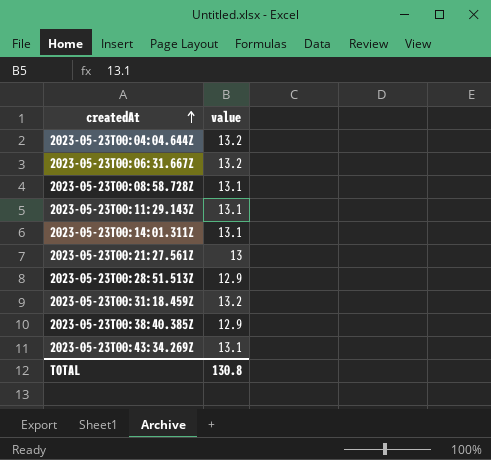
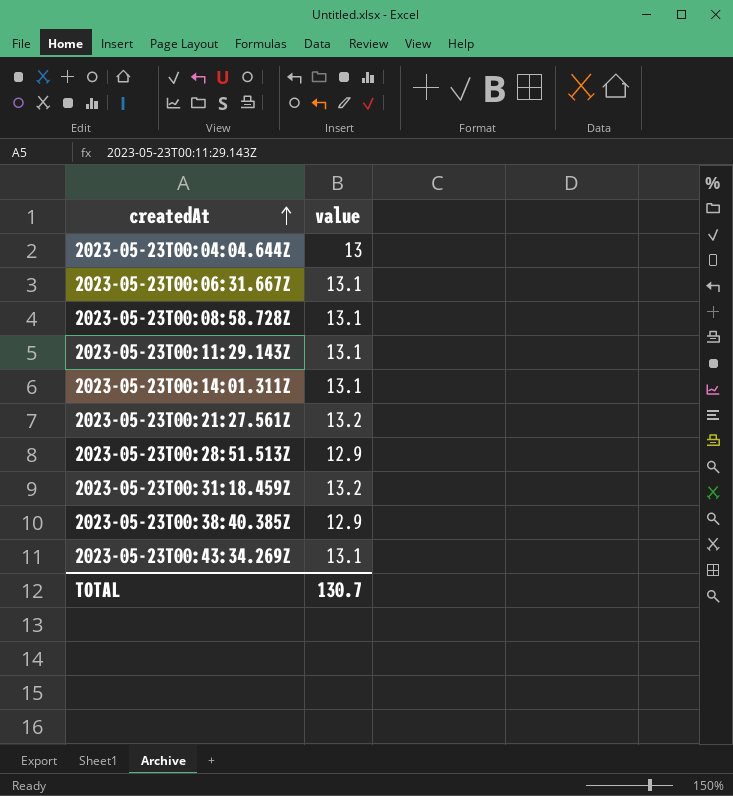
2023-05-23T00:04:04.644Z | value: 13.2 -> 13
2023-05-23T00:06:31.667Z | value: 13.2 -> 13.1
2023-05-23T00:21:27.561Z | value: 13 -> 13.2
TOTAL | value: 130.8 -> 130.7

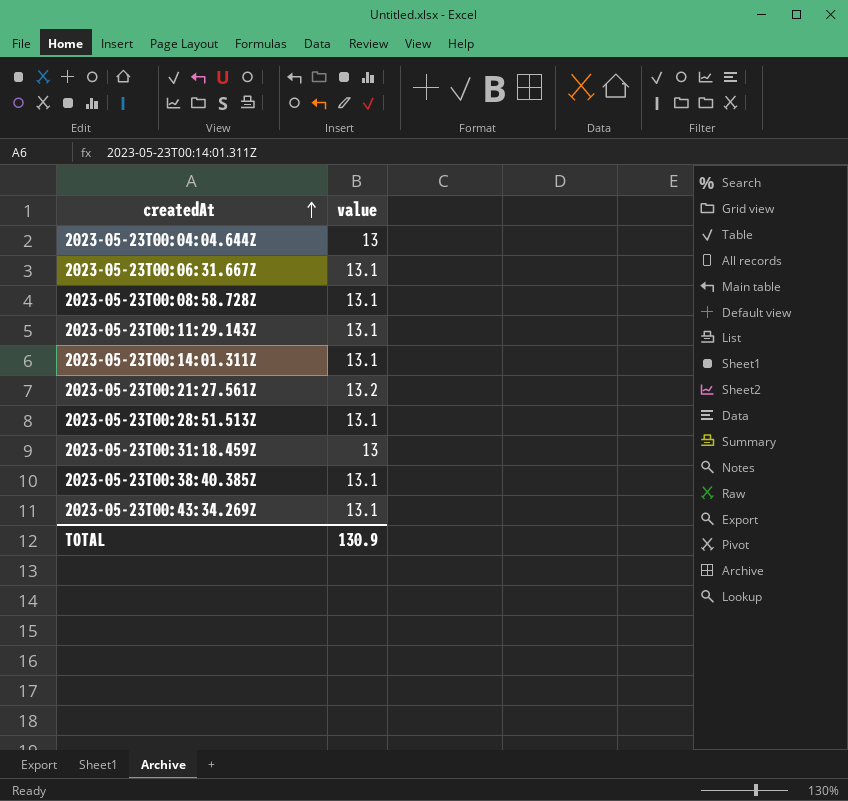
2023-05-23T00:28:51.513Z | value: 12.9 -> 13.1
2023-05-23T00:31:18.459Z | value: 13.2 -> 13
2023-05-23T00:38:40.385Z | value: 12.9 -> 13.1
TOTAL | value: 130.7 -> 130.9

